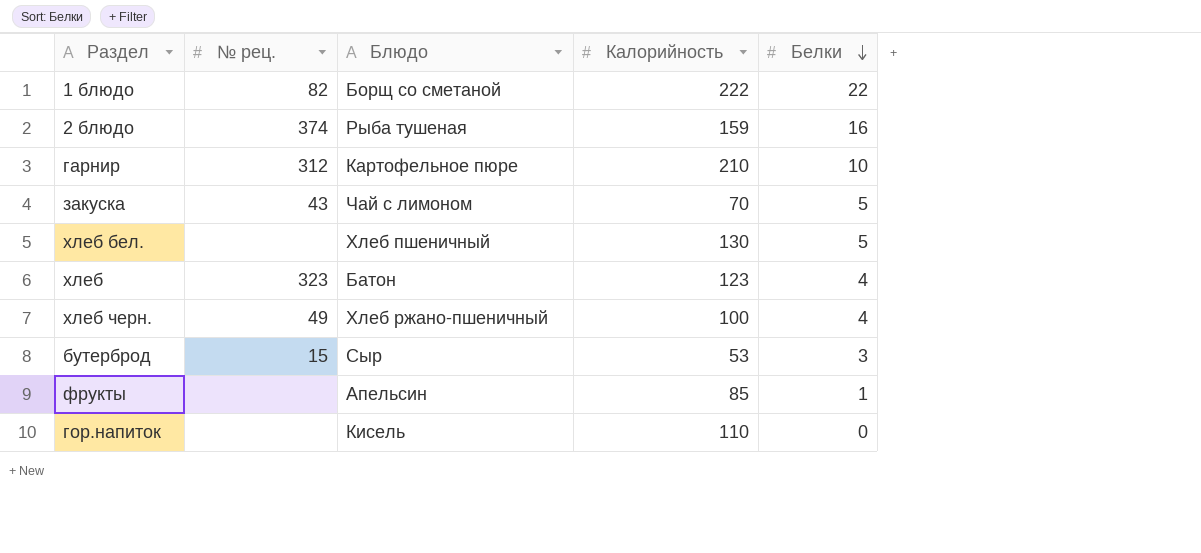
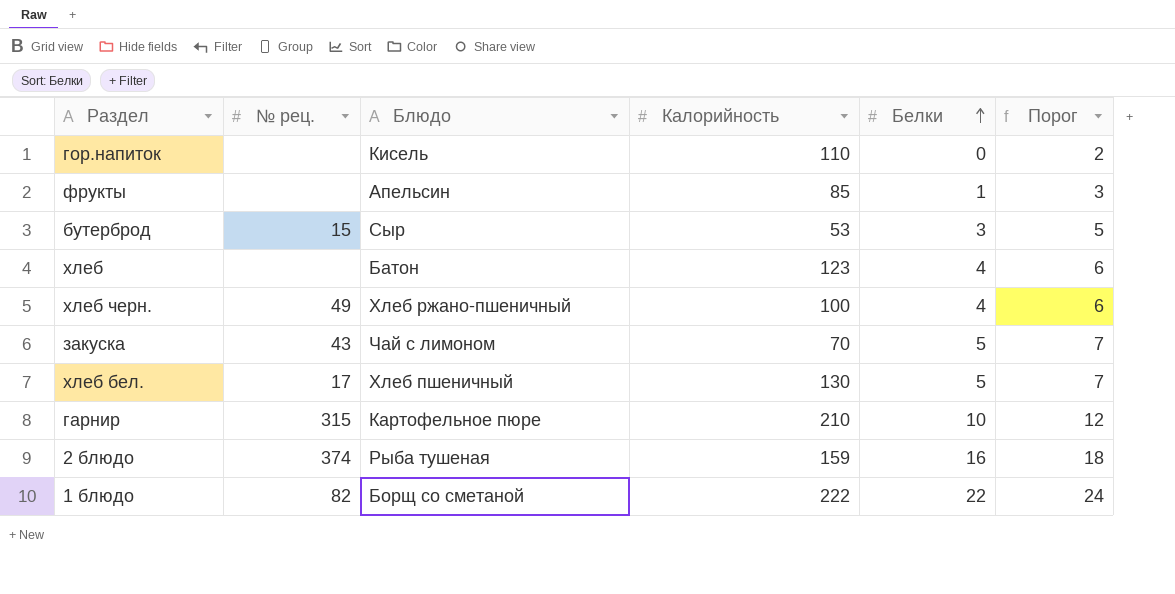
row order: Белки descending -> Белки ascending
column Порог | formula: none -> [Белки] + 2
хлеб | № рец.: 323 -> none
хлеб бел. | № рец.: none -> 17
гарнир | № рец.: 312 -> 315

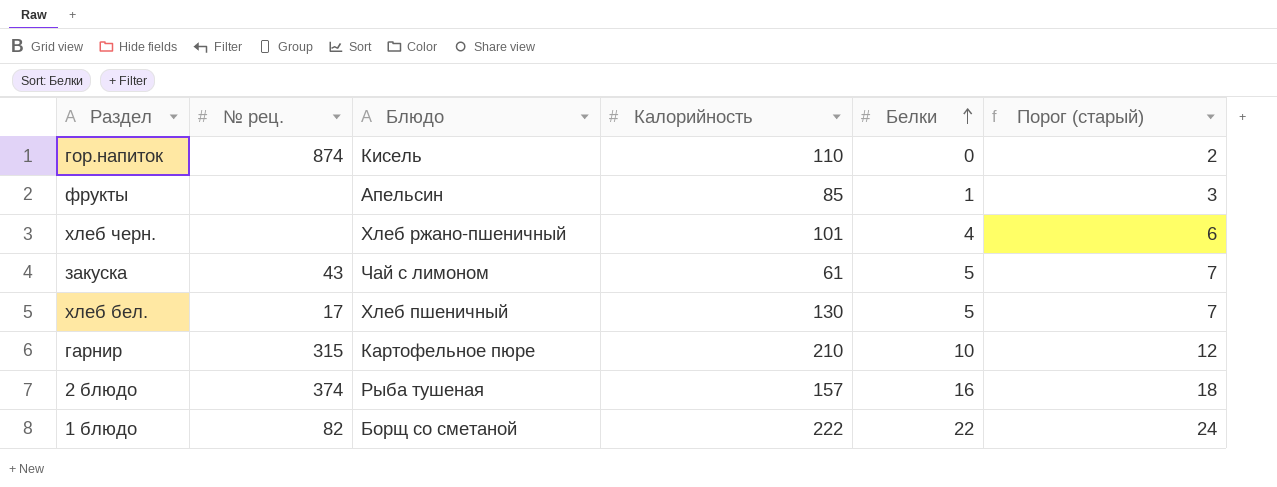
column name: Порог -> Порог (старый)
row бутерброд: 15 | Сыр | 53 | 3 | 5 -> none
row хлеб: none | Батон | 123 | 4 | 6 -> none
гор.напиток | № рец.: none -> 874
хлеб черн. | № рец.: 49 -> none
хлеб черн. | Калорийность: 100 -> 101
закуска | Калорийность: 70 -> 61
2 блюдо | Калорийность: 159 -> 157

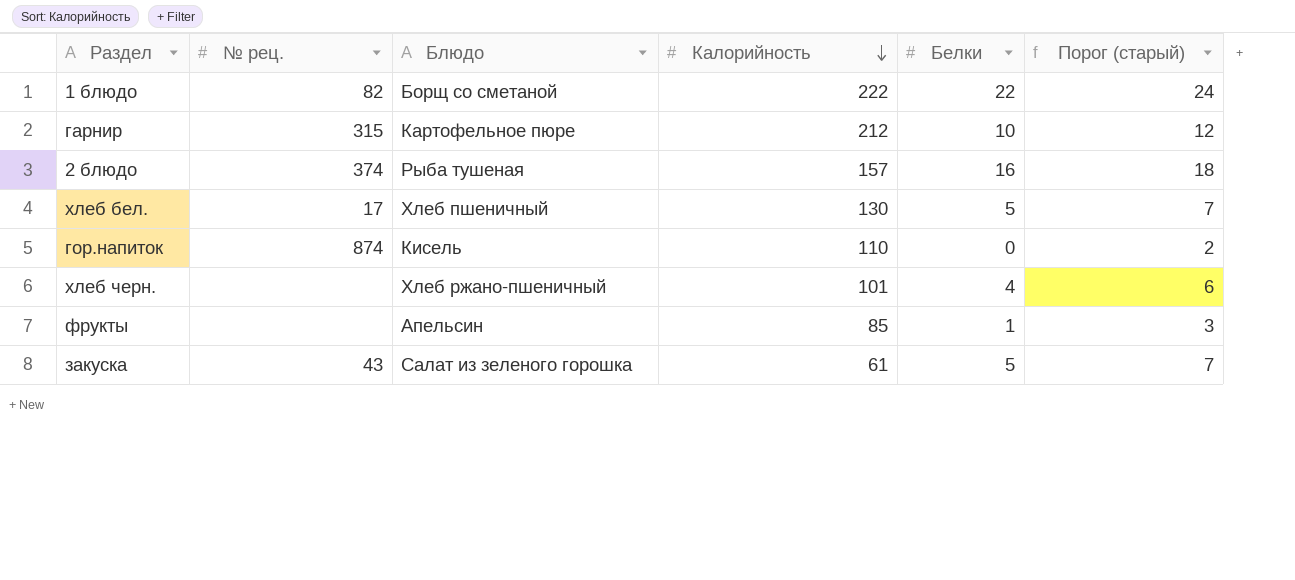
row order: Белки ascending -> Калорийность descending
гарнир | Калорийность: 210 -> 212
закуска | Блюдо: Чай с лимоном -> Салат из зеленого горошка

